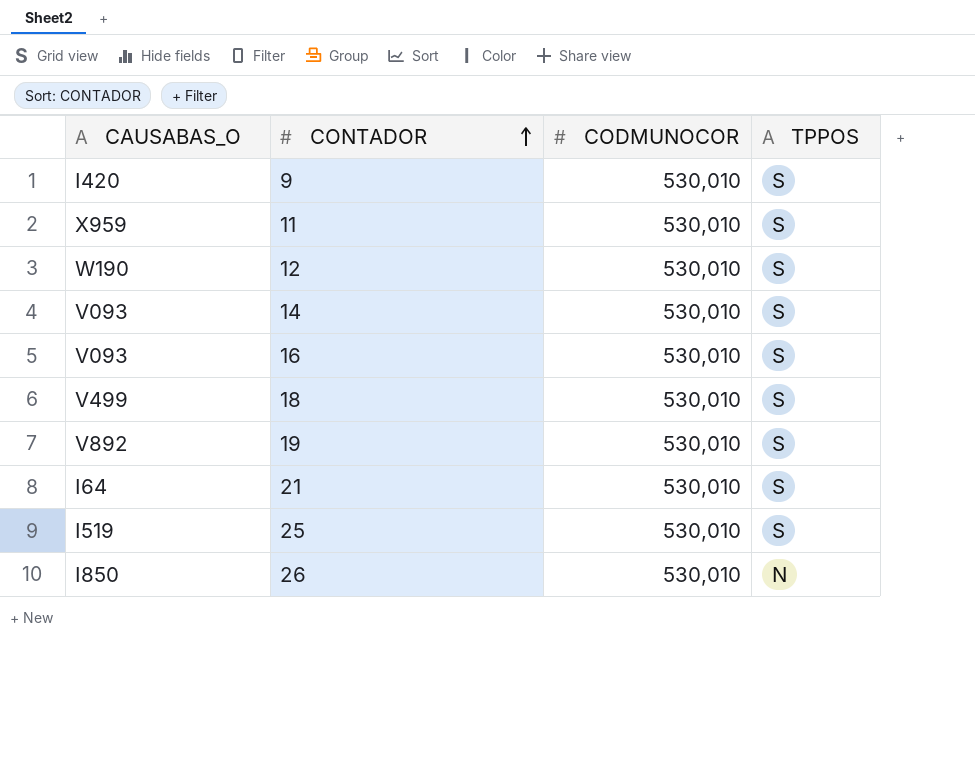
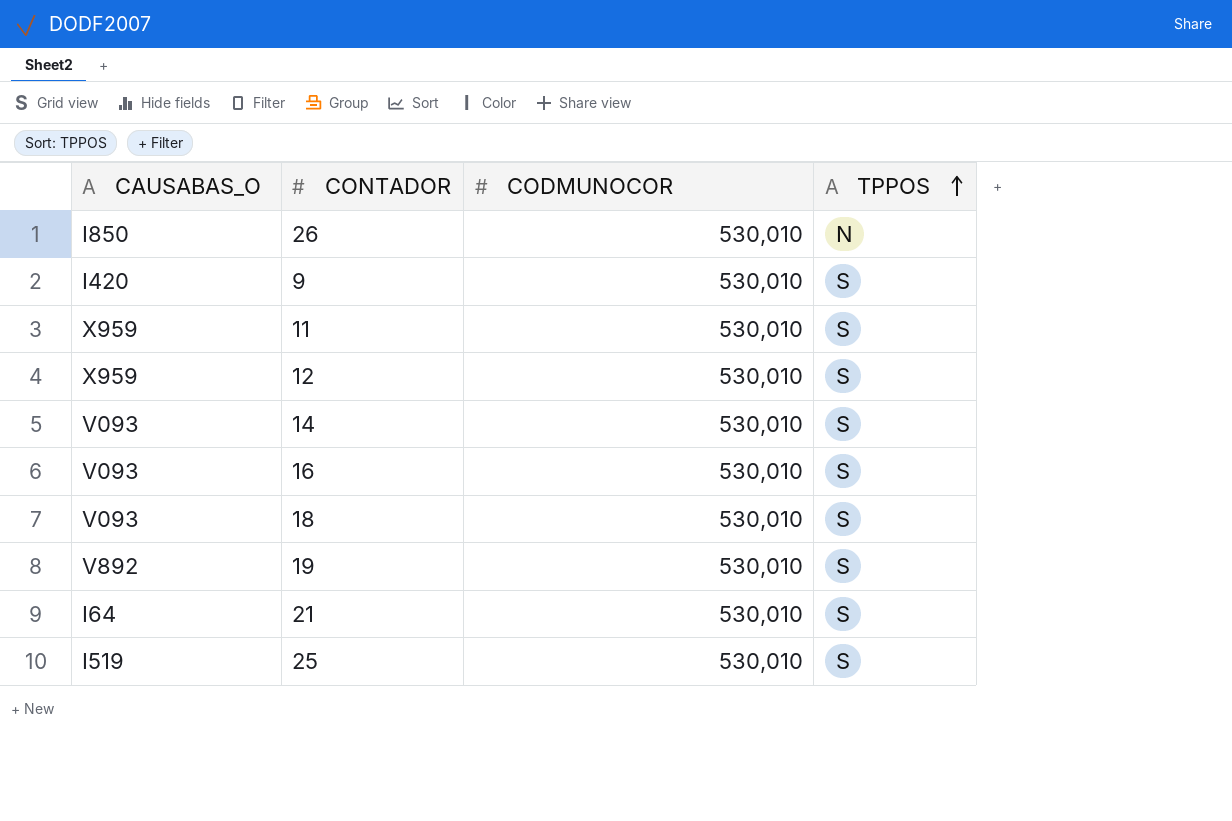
row order: CONTADOR ascending -> TPPOS ascending
12 | CAUSABAS_O: W190 -> X959
18 | CAUSABAS_O: V499 -> V093

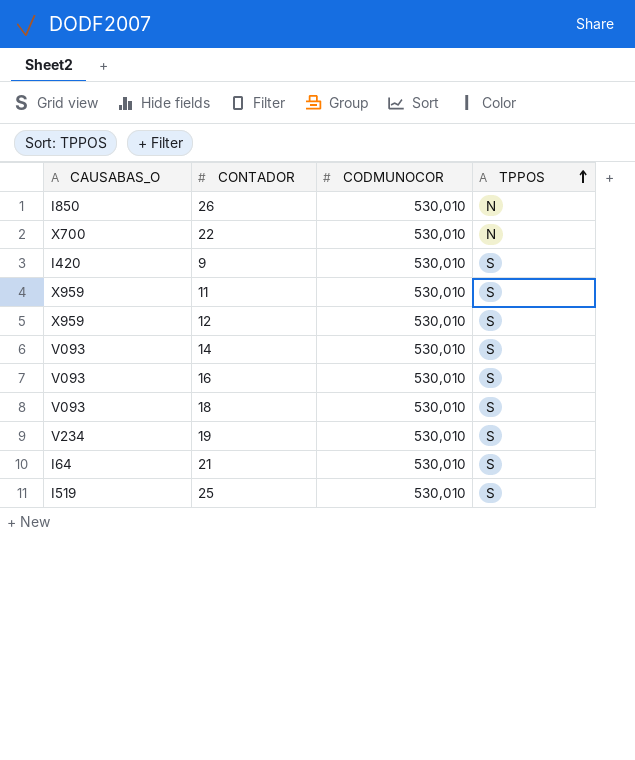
row 22: none -> X700 | 530,010 | N
19 | CAUSABAS_O: V892 -> V234

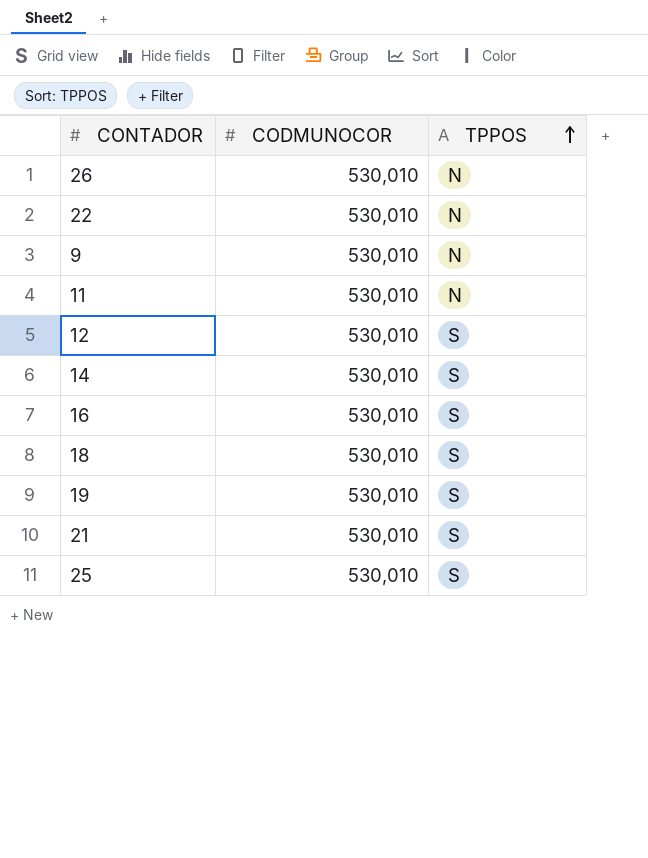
column CAUSABAS_O | position: 1 -> none
9 | TPPOS: S -> N
11 | TPPOS: S -> N

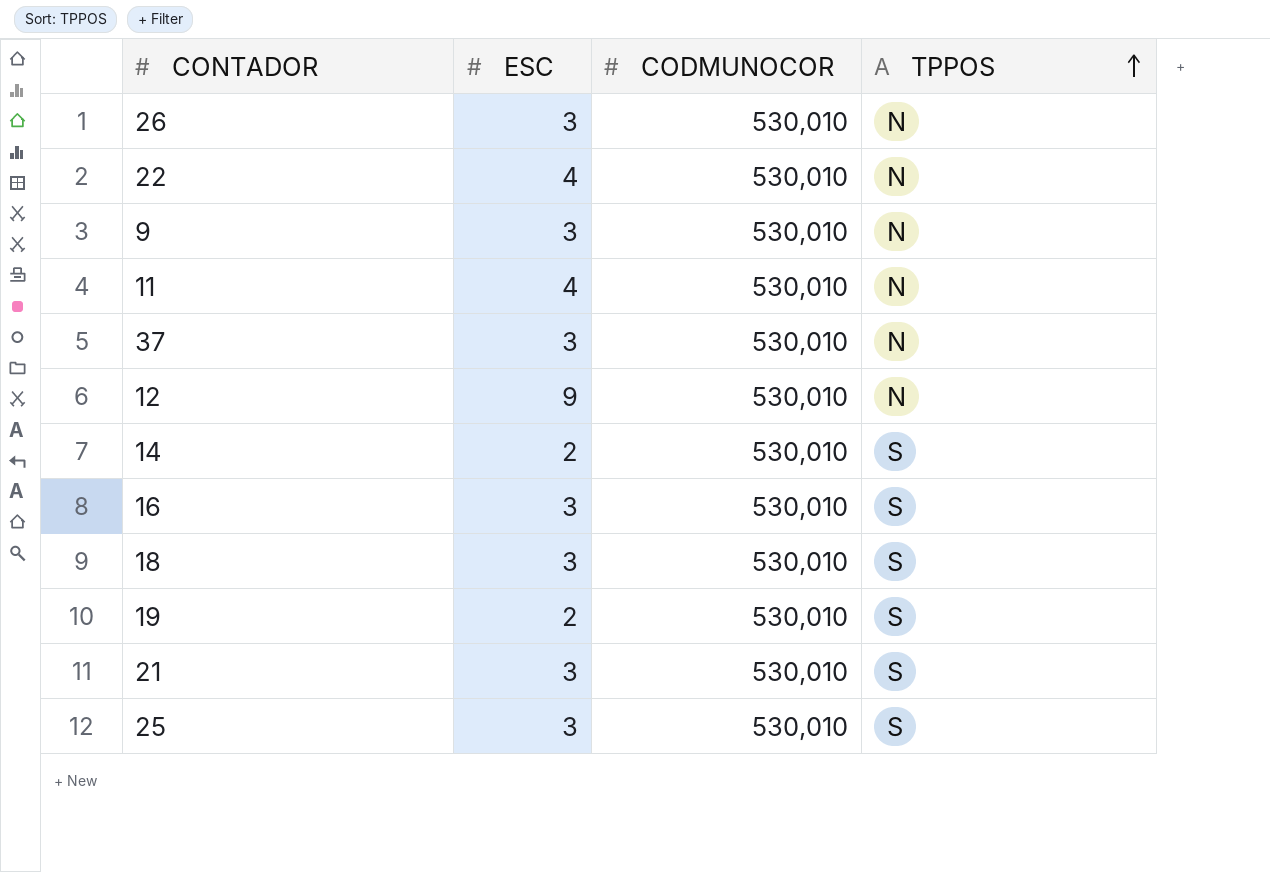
column ESC | position: none -> 2
row 37: none -> 3 | 530,010 | N
12 | TPPOS: S -> N

